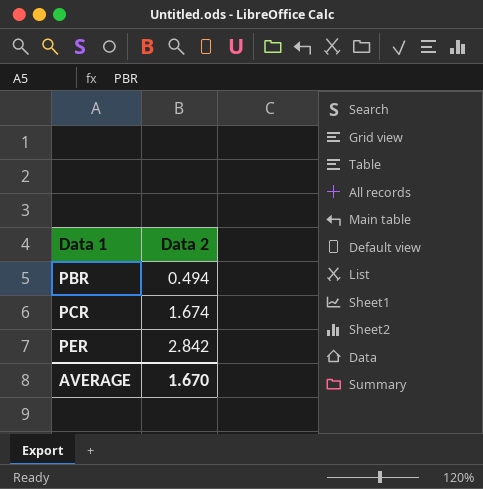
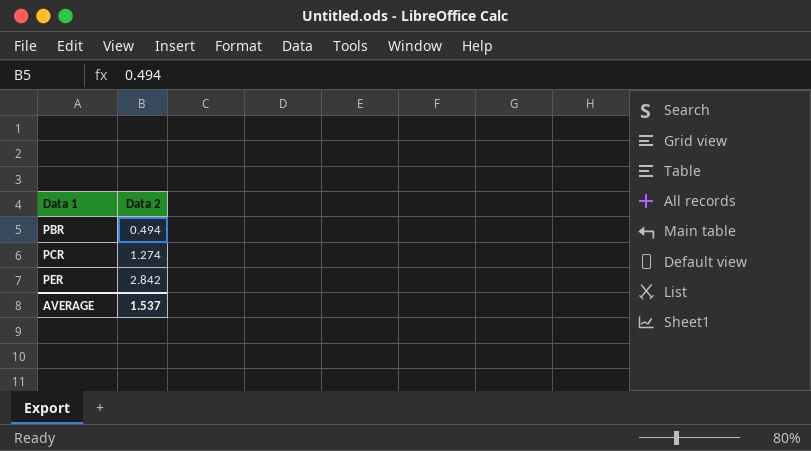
PCR | Data 2: 1.674 -> 1.274
AVERAGE | Data 2: 1.670 -> 1.537

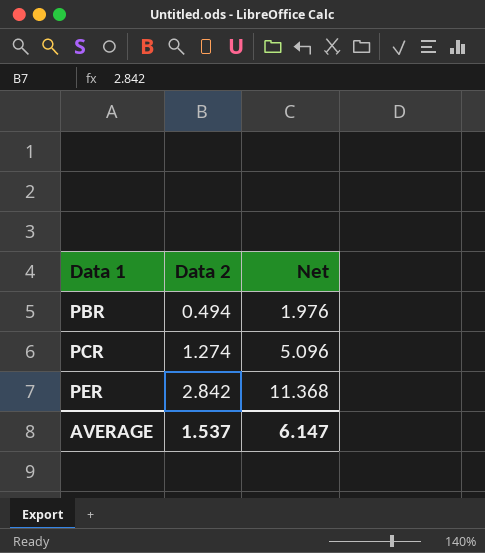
column Net | formula: none -> [Data 2] * 4

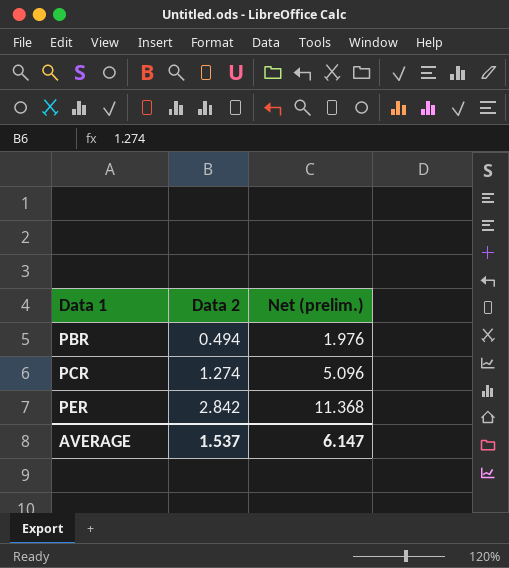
column name: Net -> Net (prelim.)

